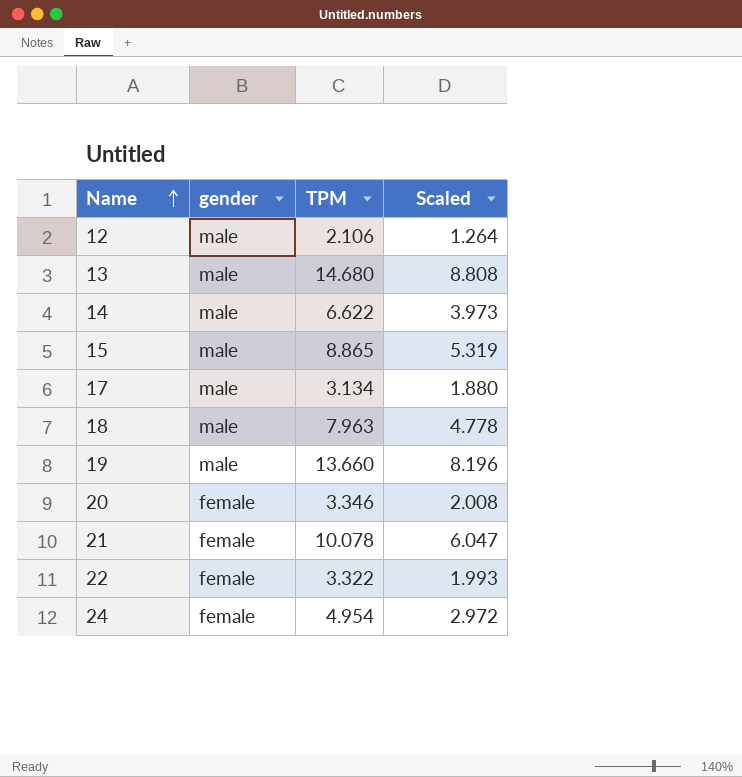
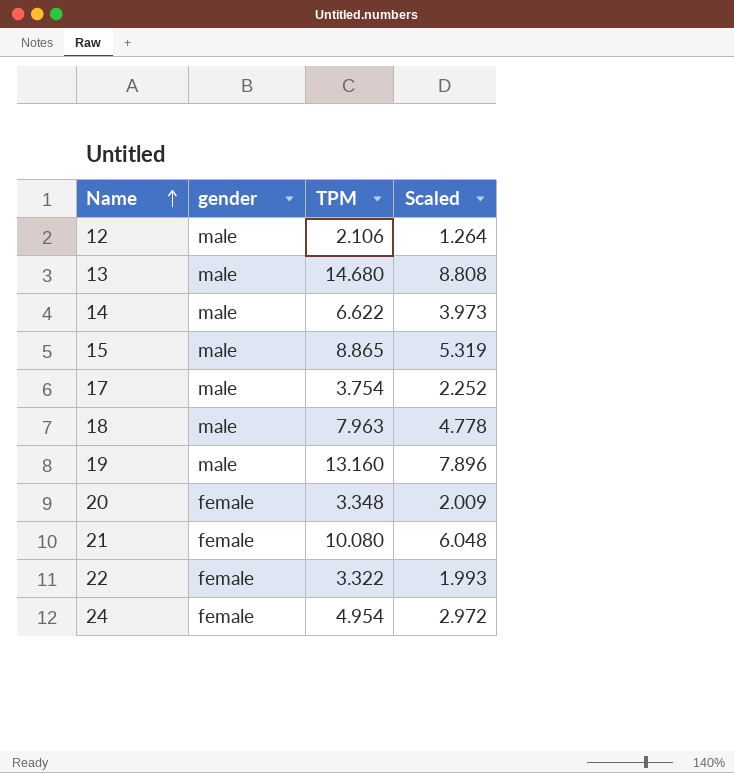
17 | TPM: 3.134 -> 3.754
17 | Scaled: 1.880 -> 2.252
19 | TPM: 13.660 -> 13.160
19 | Scaled: 8.196 -> 7.896
20 | TPM: 3.346 -> 3.348
20 | Scaled: 2.008 -> 2.009
21 | TPM: 10.078 -> 10.080
21 | Scaled: 6.047 -> 6.048

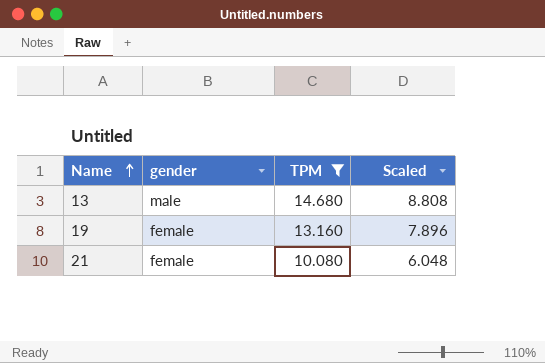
filter: none -> TPM >= 10.080
19 | gender: male -> female

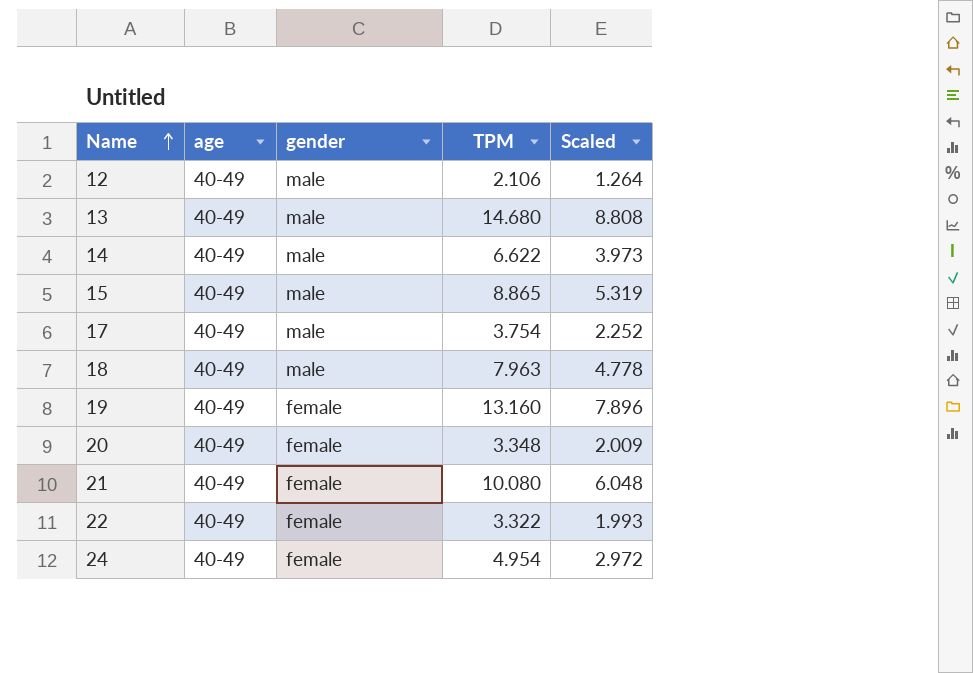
filter: TPM >= 10.080 -> none
column age | position: none -> 2

